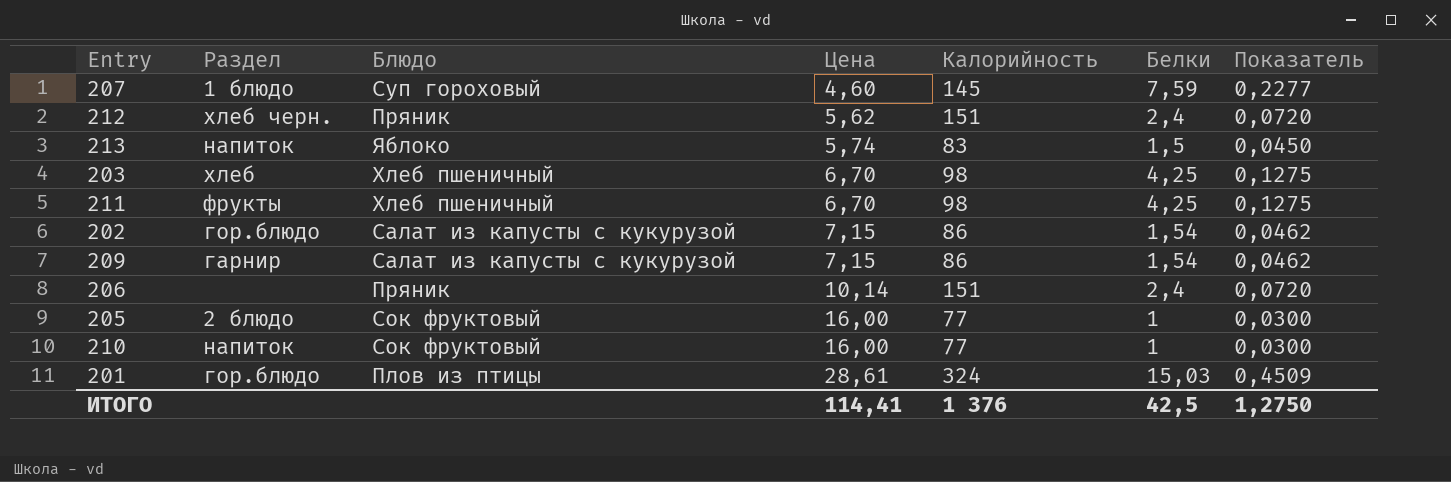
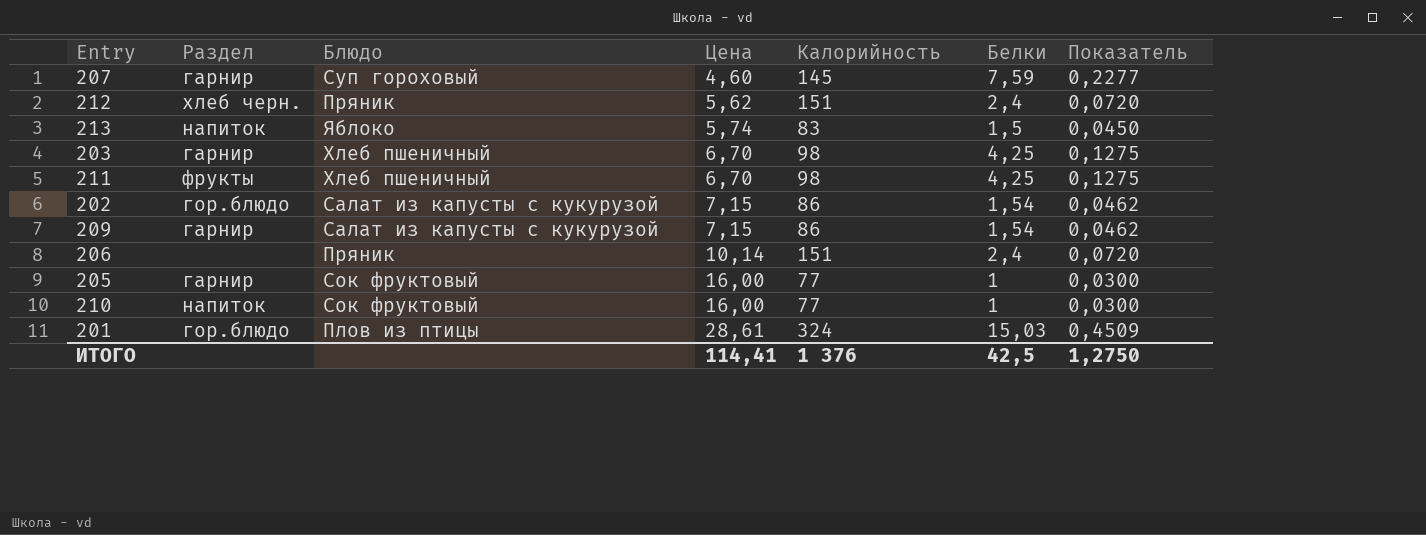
207 | Раздел: 1 блюдо -> гарнир
203 | Раздел: хлеб -> гарнир
205 | Раздел: 2 блюдо -> гарнир

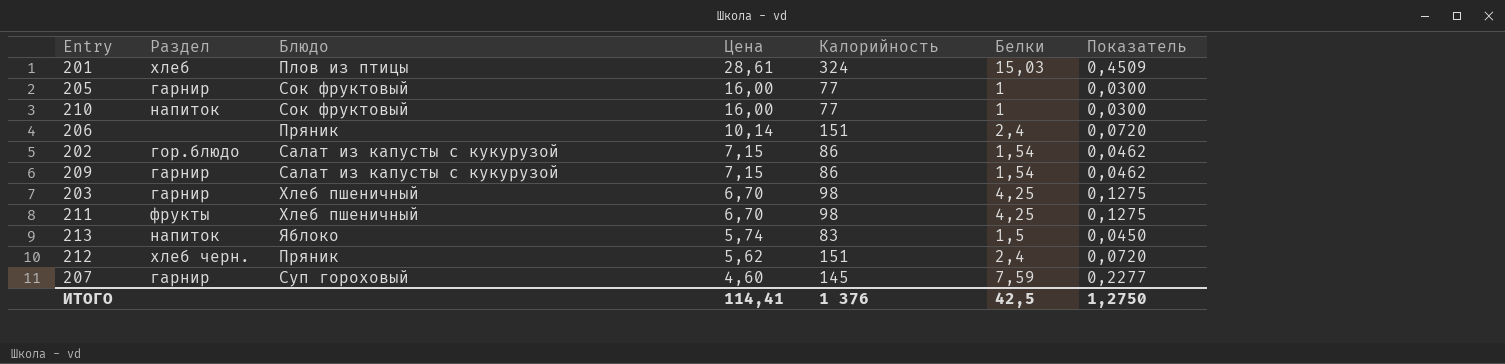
row order: Цена ascending -> Цена descending
201 | Раздел: гор.блюдо -> хлеб

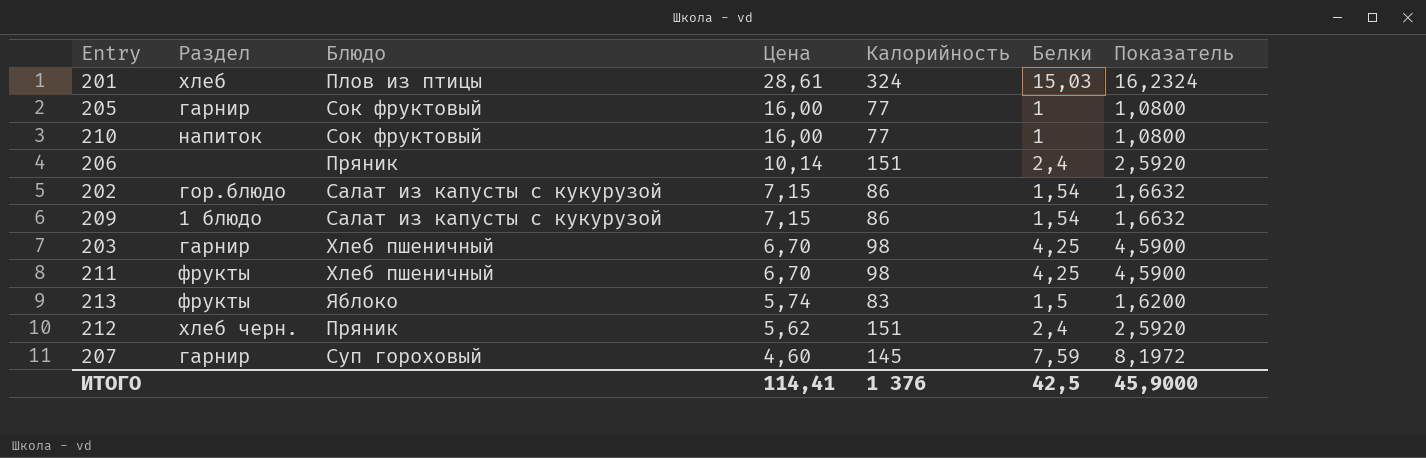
column Показатель | formula: [Белки] * 0,03 -> [Белки] * 1,08
209 | Раздел: гарнир -> 1 блюдо
213 | Раздел: напиток -> фрукты
ИТОГО | Показатель: 1,2750 -> 45,9000

